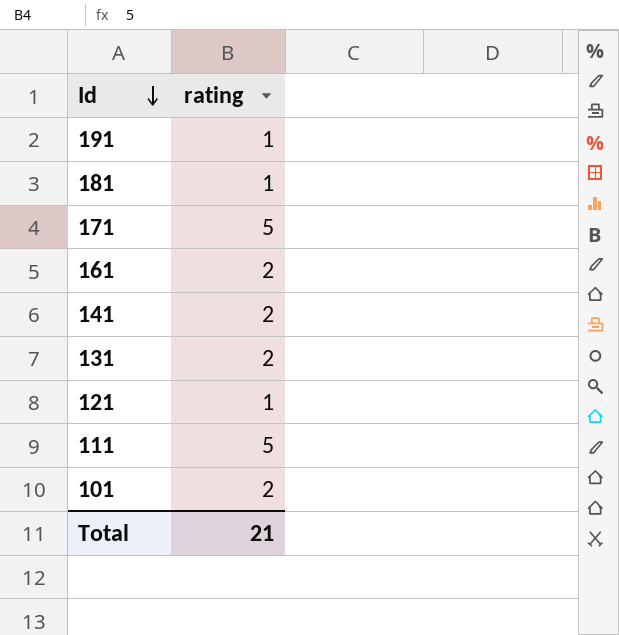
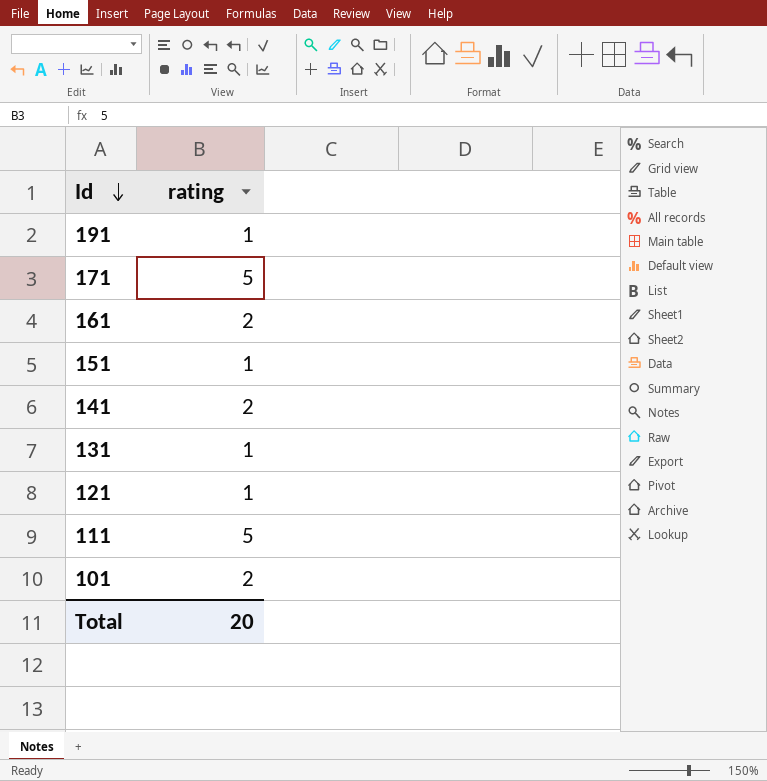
row 181: 1 -> none
row 151: none -> 1
131 | rating: 2 -> 1
Total | rating: 21 -> 20

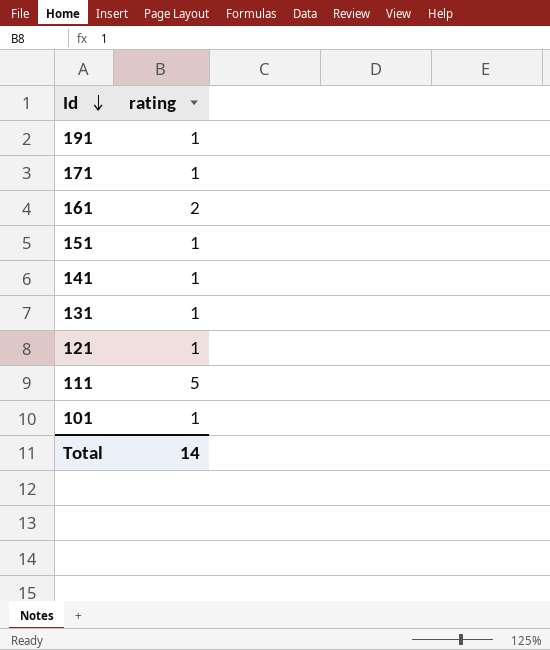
171 | rating: 5 -> 1
141 | rating: 2 -> 1
101 | rating: 2 -> 1
Total | rating: 20 -> 14

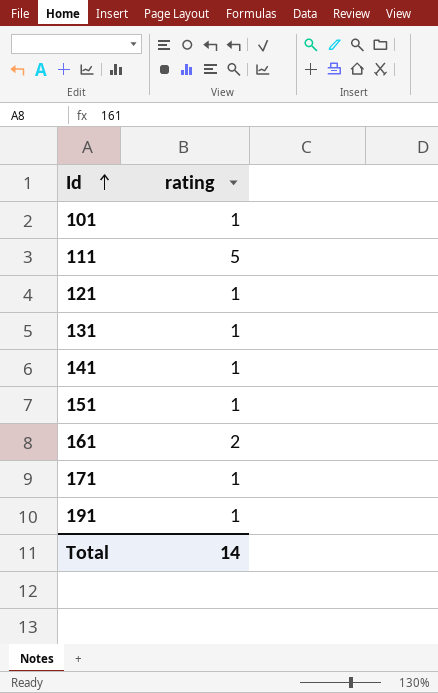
row order: Id descending -> Id ascending

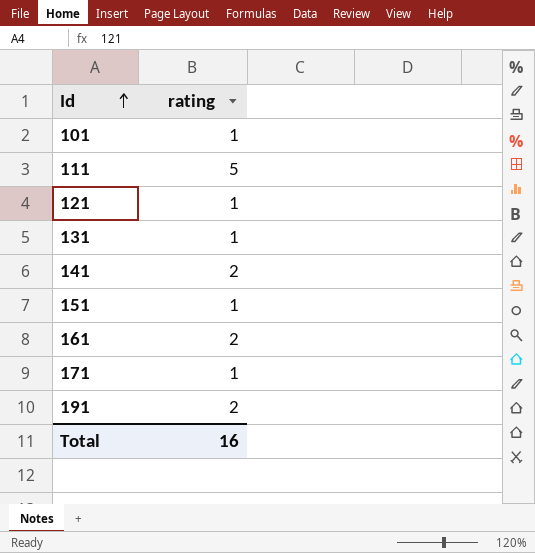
141 | rating: 1 -> 2
191 | rating: 1 -> 2
Total | rating: 14 -> 16

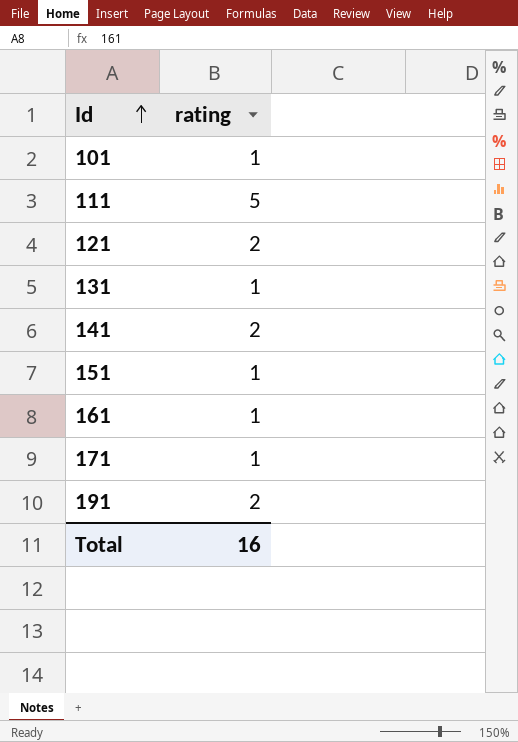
121 | rating: 1 -> 2
161 | rating: 2 -> 1

